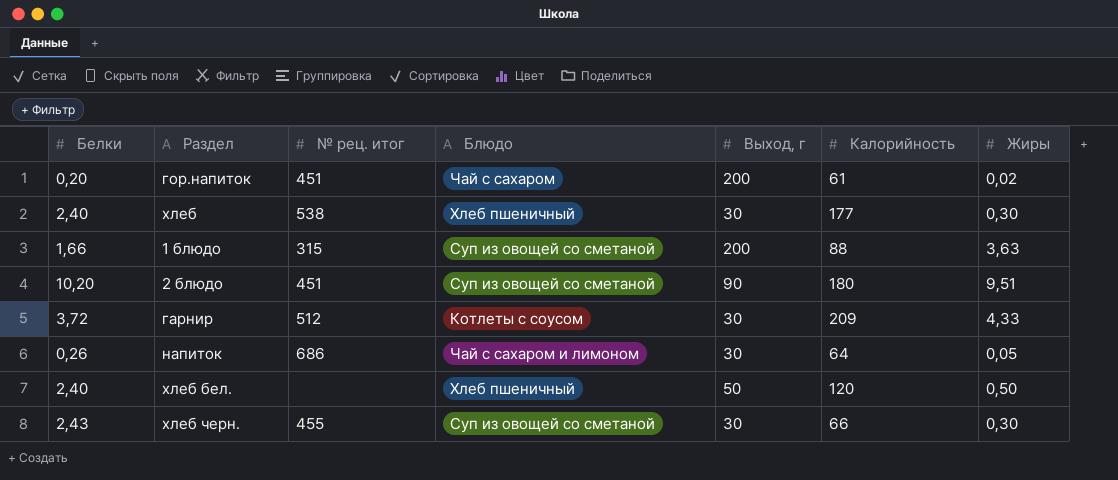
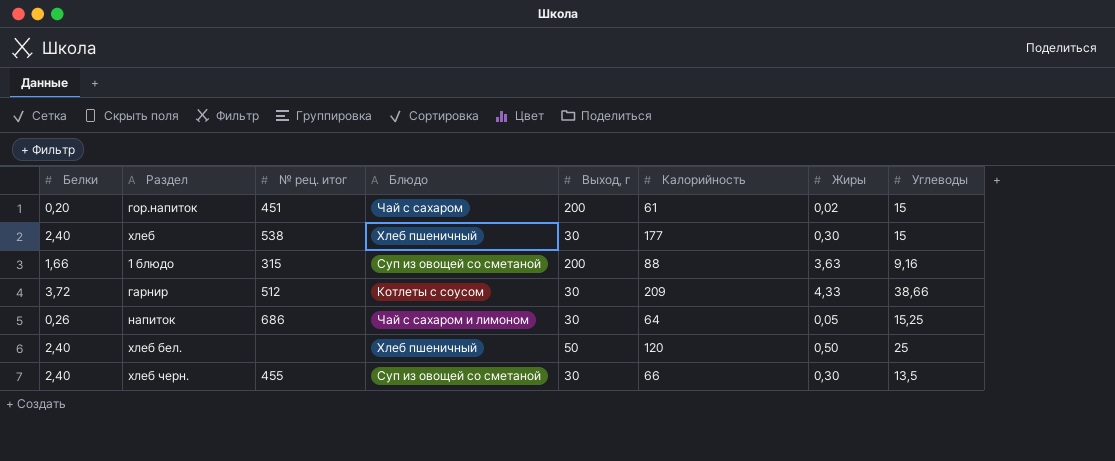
column Углеводы | position: none -> 8
row 2 блюдо: 10,20 | 451 | Суп из овощей со сметаной | 90 | 180 | 9,51 -> none
хлеб черн. | Белки: 2,43 -> 2,40

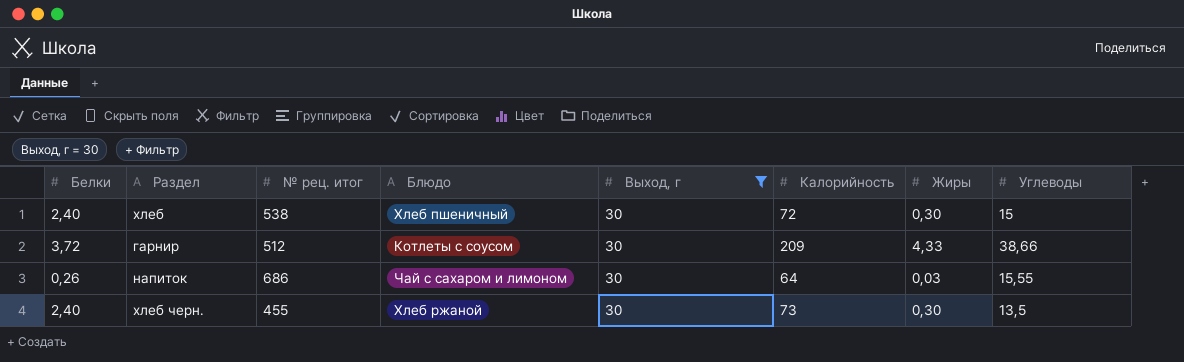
filter: none -> Выход, г = 30
хлеб | Калорийность: 177 -> 72
напиток | Жиры: 0,05 -> 0,03
напиток | Углеводы: 15,25 -> 15,55
хлеб черн. | Блюдо: Суп из овощей со сметаной -> Хлеб ржаной
хлеб черн. | Калорийность: 66 -> 73

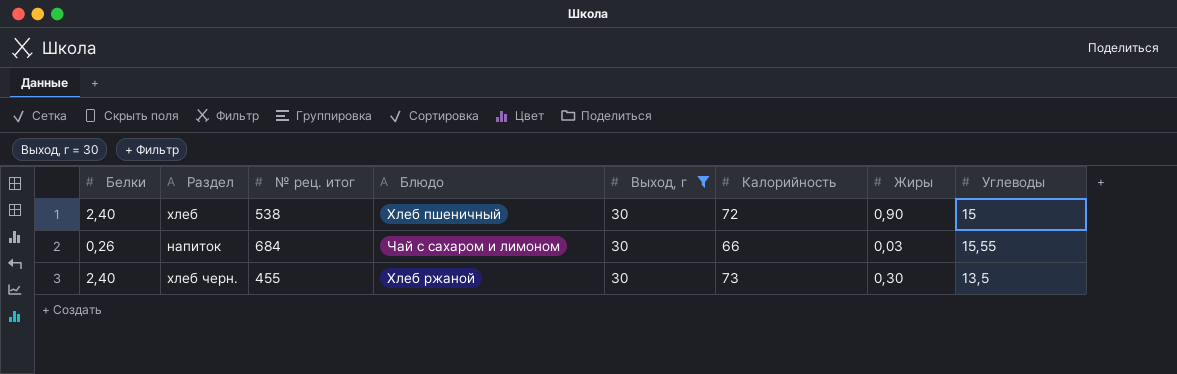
row гарнир: 3,72 | 512 | Котлеты с соусом | 30 | 209 | 4,33 | 38,66 -> none
хлеб | Жиры: 0,30 -> 0,90
напиток | № рец. итог: 686 -> 684
напиток | Калорийность: 64 -> 66

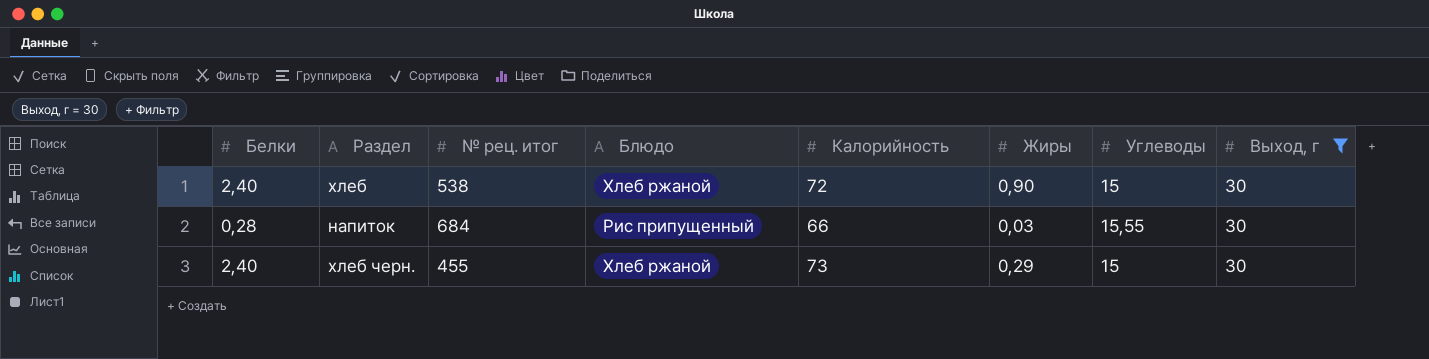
column Выход, г | position: 5 -> 8
хлеб | Блюдо: Хлеб пшеничный -> Хлеб ржаной
напиток | Белки: 0,26 -> 0,28
напиток | Блюдо: Чай с сахаром и лимоном -> Рис припущенный
хлеб черн. | Жиры: 0,30 -> 0,29
хлеб черн. | Углеводы: 13,5 -> 15

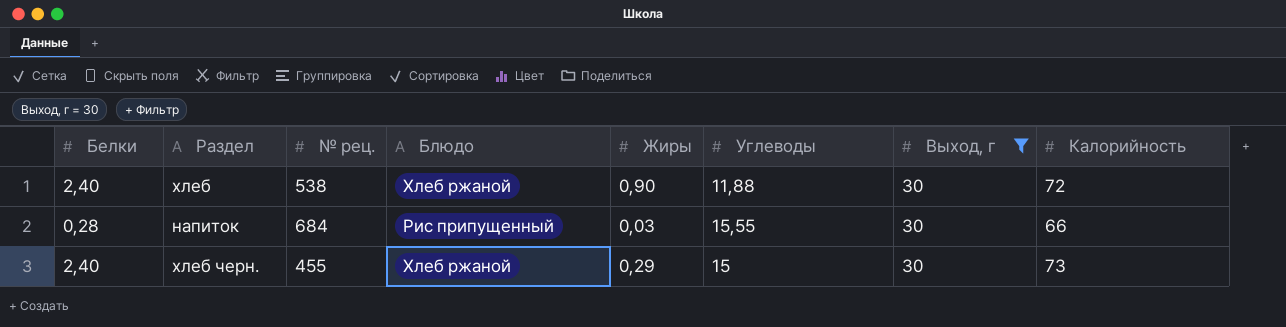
column name: № рец. итог -> № рец.
column Калорийность | position: 5 -> 8
хлеб | Углеводы: 15 -> 11,88

